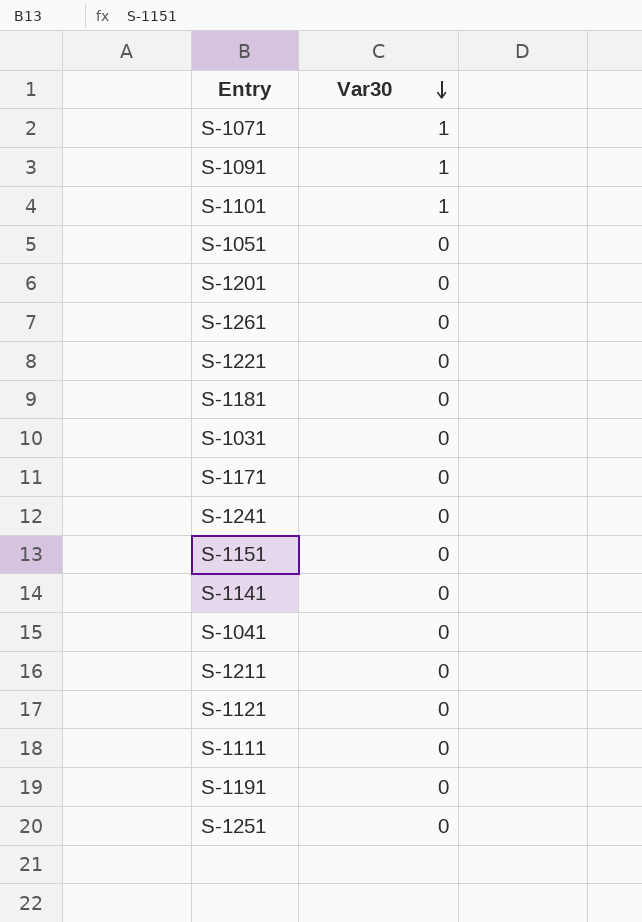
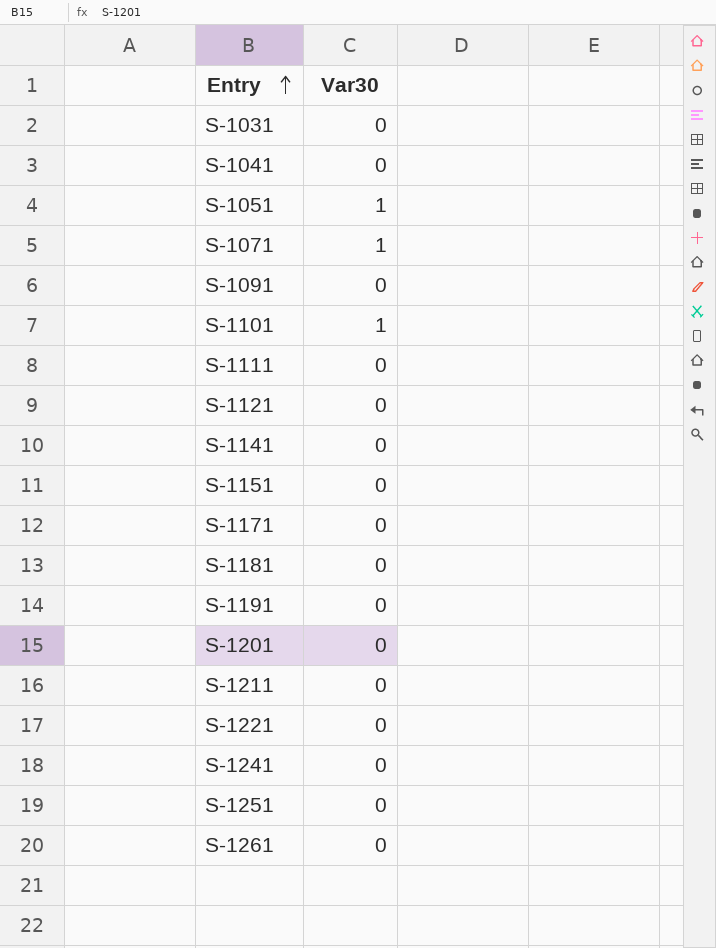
row order: Var30 descending -> Entry ascending
S-1051 | Var30: 0 -> 1
S-1091 | Var30: 1 -> 0

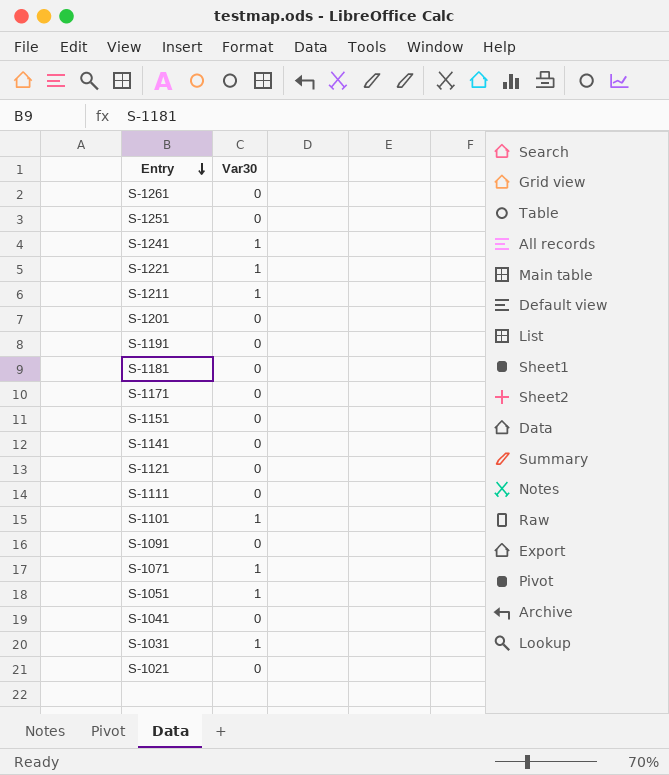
row order: Entry ascending -> Entry descending
S-1241 | Var30: 0 -> 1
S-1221 | Var30: 0 -> 1
S-1211 | Var30: 0 -> 1
S-1031 | Var30: 0 -> 1
row S-1021: none -> 0

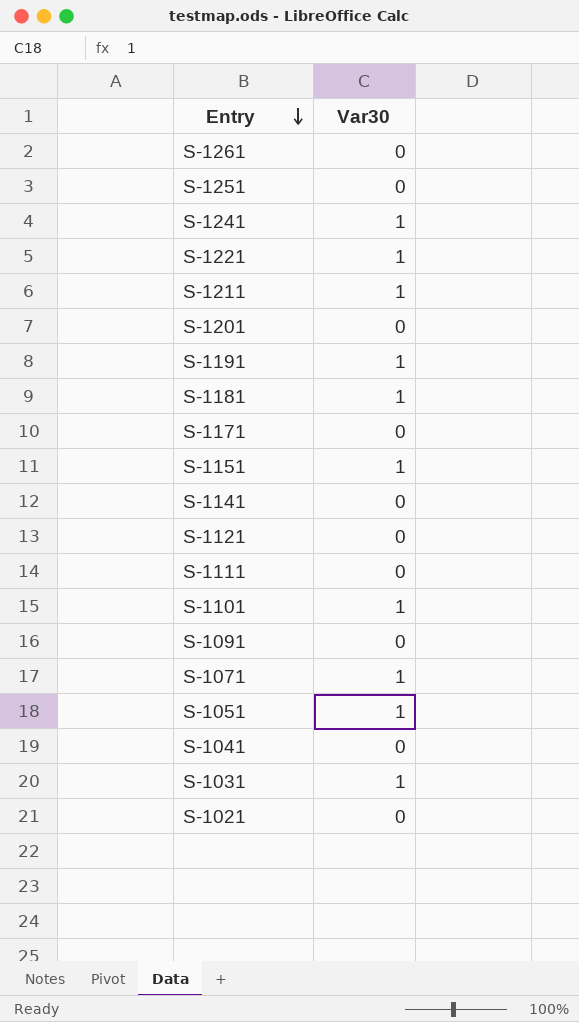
S-1191 | Var30: 0 -> 1
S-1181 | Var30: 0 -> 1
S-1151 | Var30: 0 -> 1

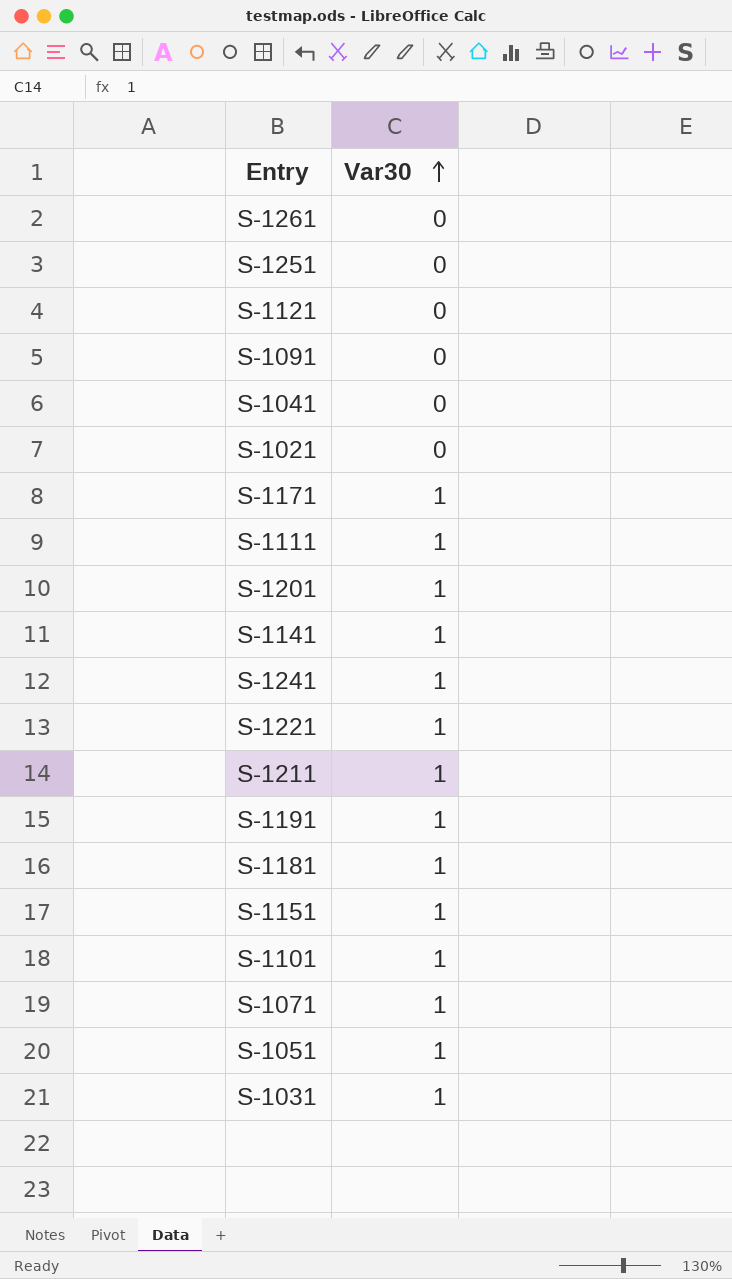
row order: Entry descending -> Var30 ascending
S-1171 | Var30: 0 -> 1
S-1111 | Var30: 0 -> 1
S-1201 | Var30: 0 -> 1
S-1141 | Var30: 0 -> 1

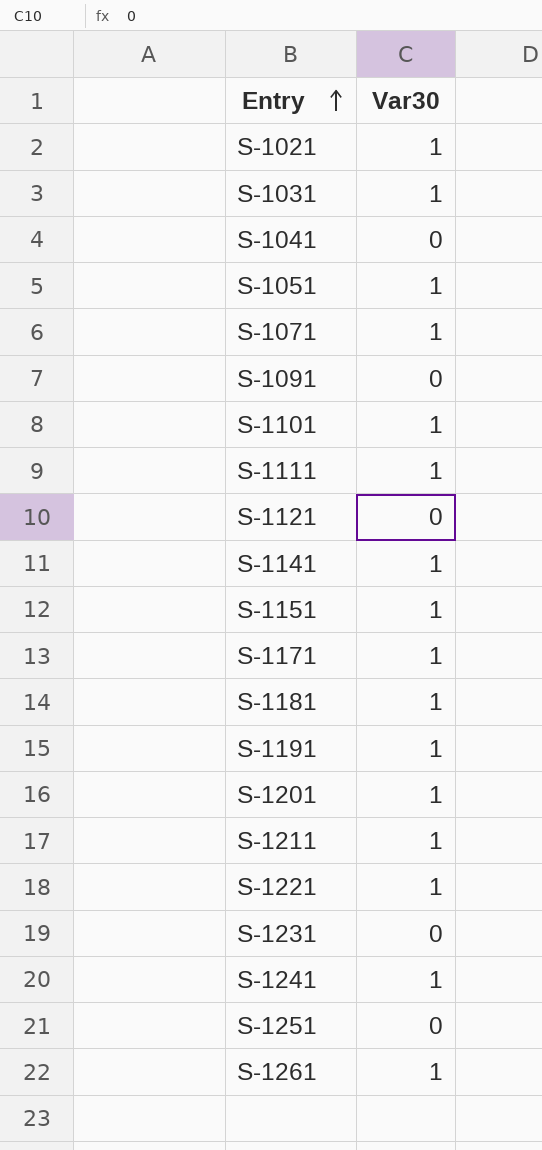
row order: Var30 ascending -> Entry ascending
S-1021 | Var30: 0 -> 1
row S-1231: none -> 0
S-1261 | Var30: 0 -> 1

